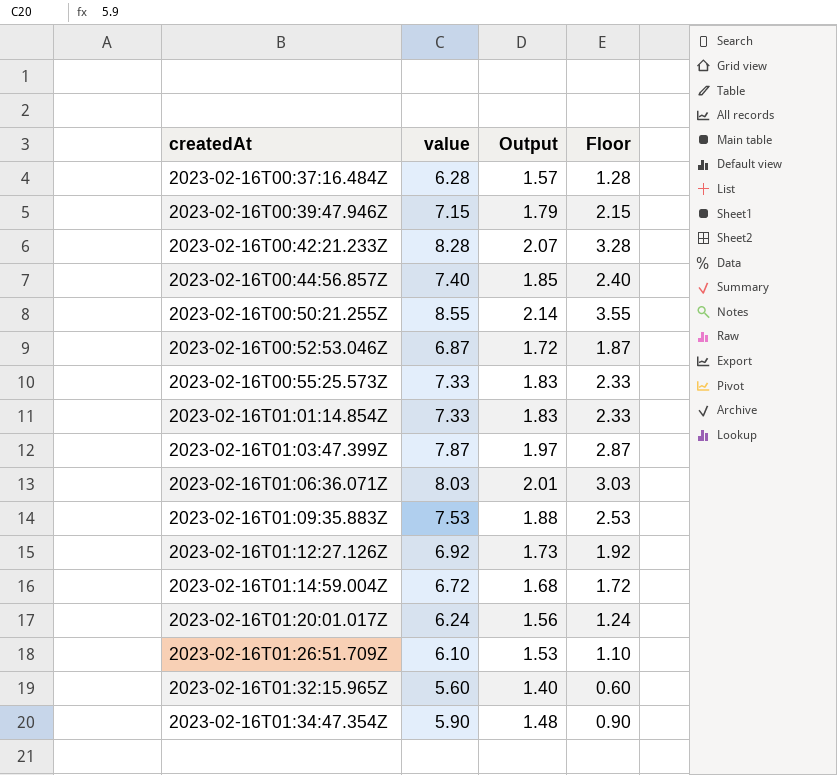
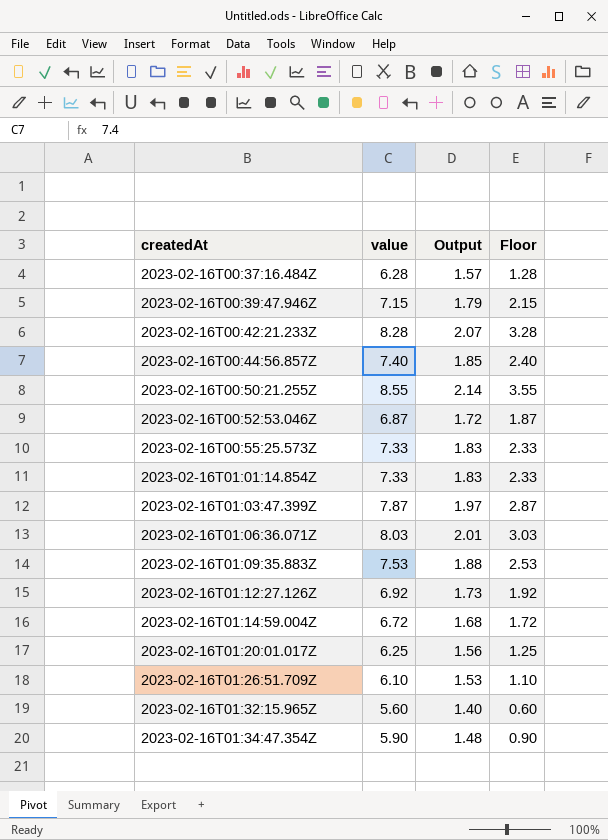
2023-02-16T01:20:01.017Z | value: 6.24 -> 6.25
2023-02-16T01:20:01.017Z | Floor: 1.24 -> 1.25

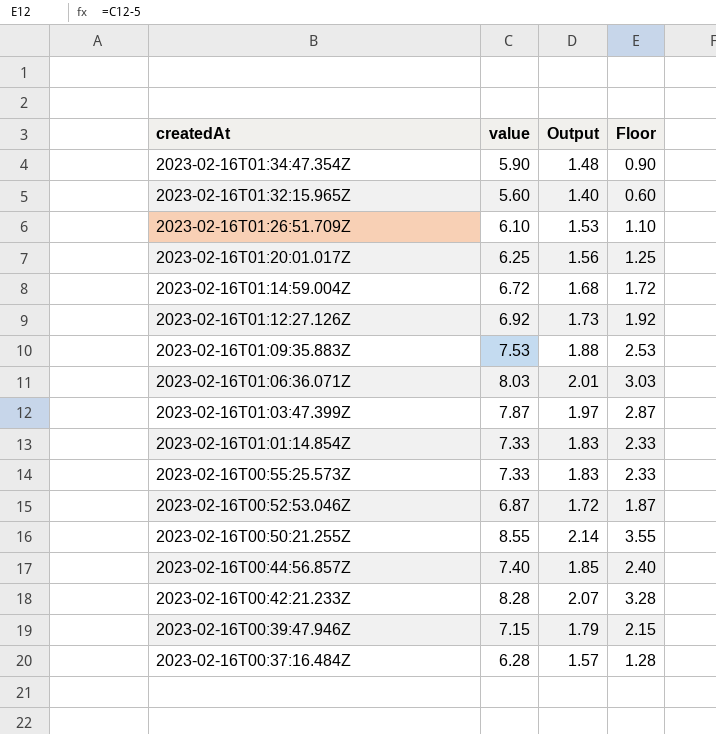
row order: createdAt ascending -> createdAt descending

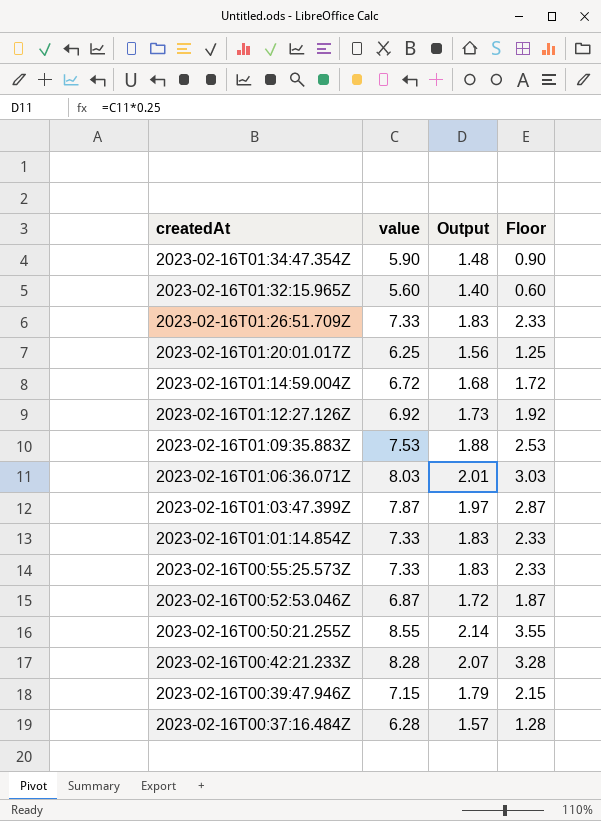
row 2023-02-16T00:44:56.857Z: 7.40 | 1.85 | 2.40 -> none
2023-02-16T01:26:51.709Z | value: 6.10 -> 7.33
2023-02-16T01:26:51.709Z | Output: 1.53 -> 1.83
2023-02-16T01:26:51.709Z | Floor: 1.10 -> 2.33

